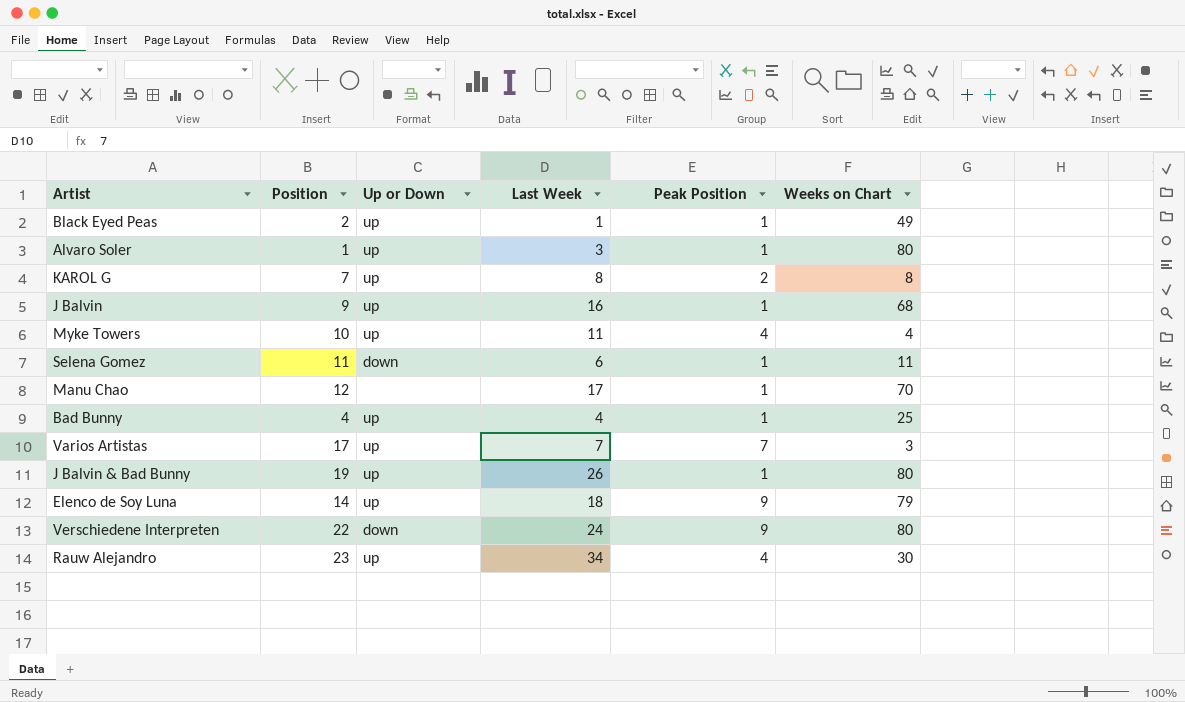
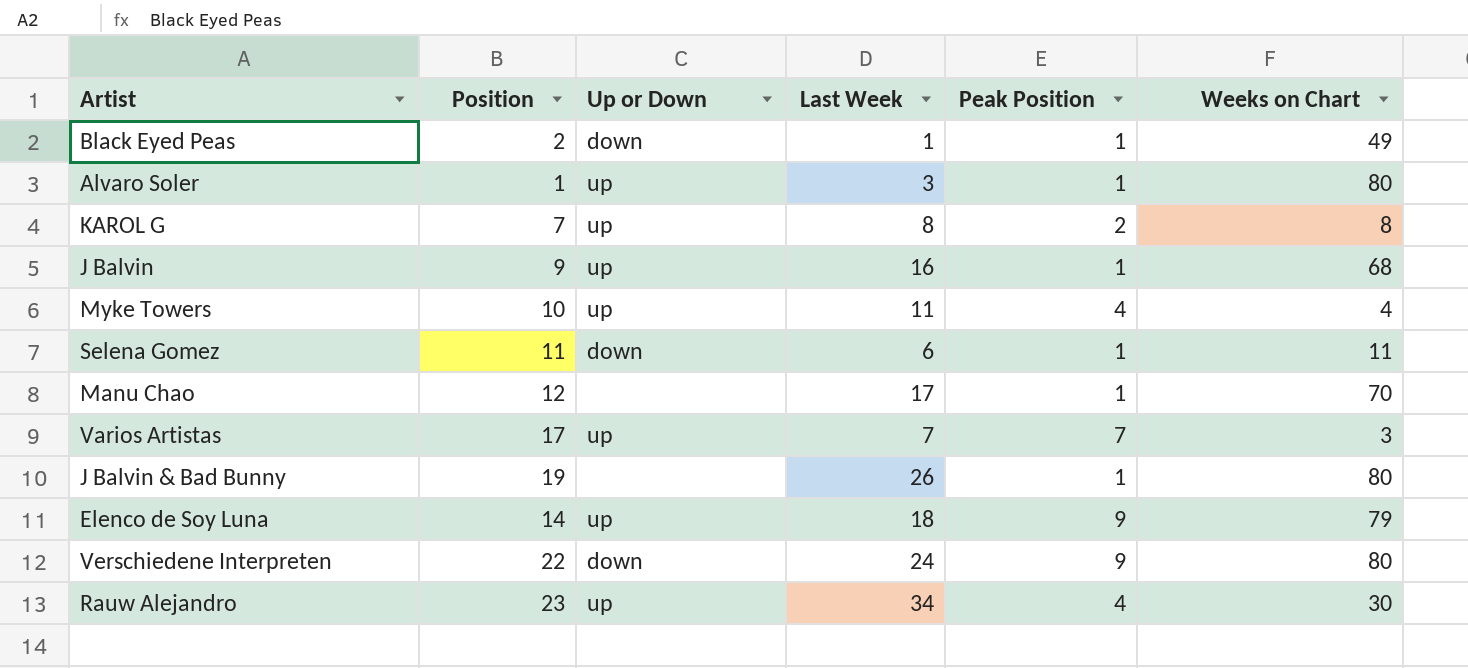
row Bad Bunny: 4 | up | 4 | 1 | 25 -> none
Black Eyed Peas | Up or Down: up -> down
J Balvin & Bad Bunny | Up or Down: up -> none

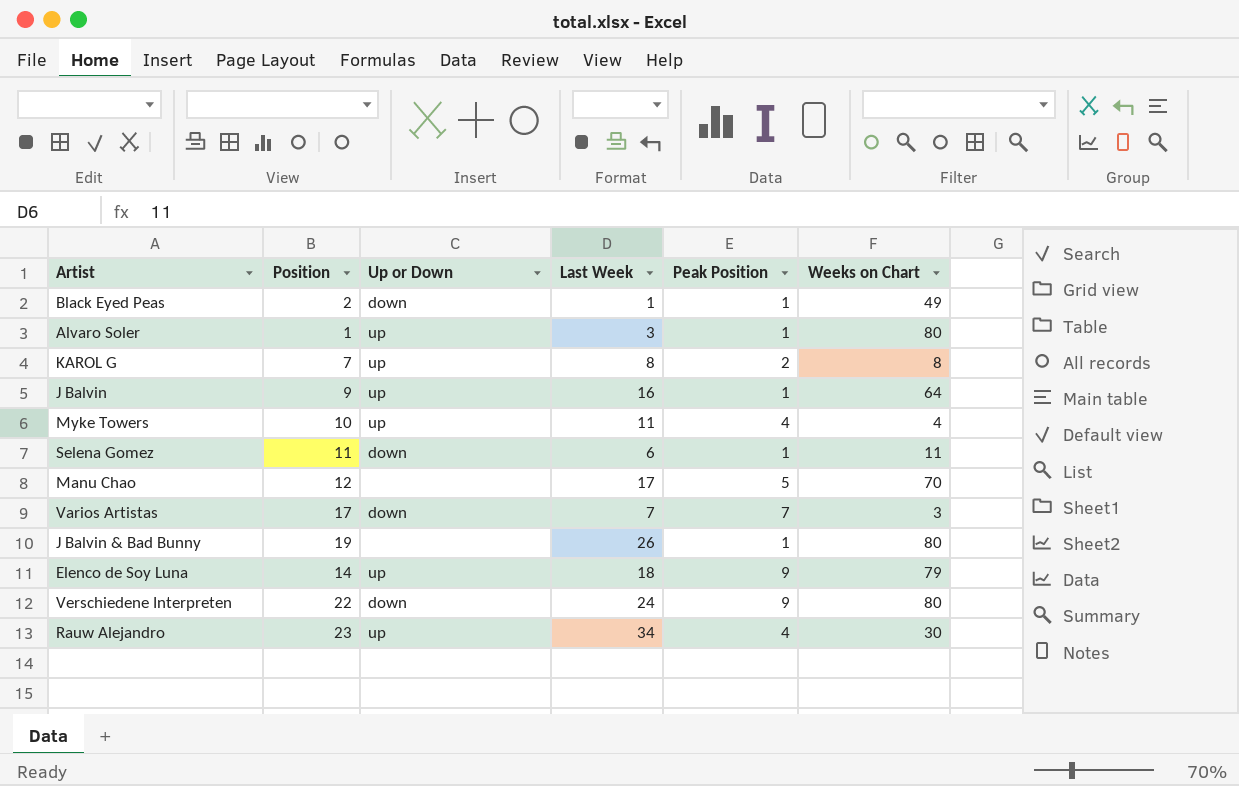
J Balvin | Weeks on Chart: 68 -> 64
Manu Chao | Peak Position: 1 -> 5
Varios Artistas | Up or Down: up -> down

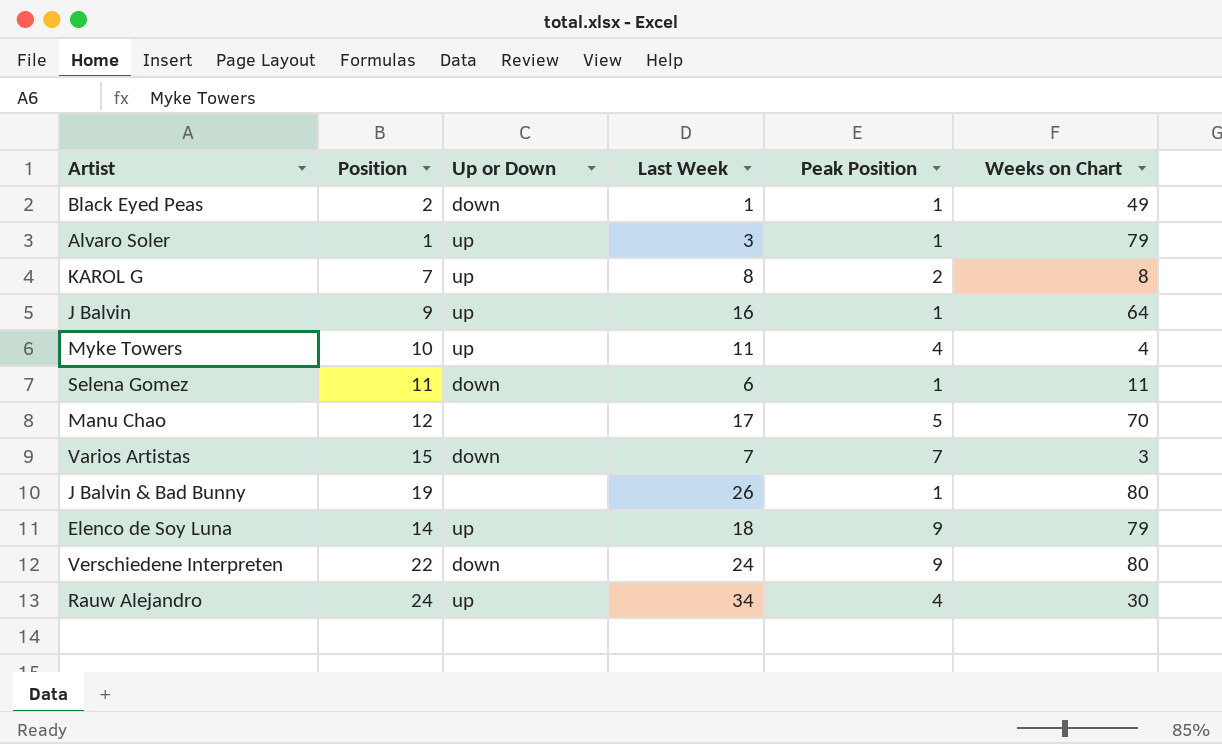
Alvaro Soler | Weeks on Chart: 80 -> 79
Varios Artistas | Position: 17 -> 15
Rauw Alejandro | Position: 23 -> 24

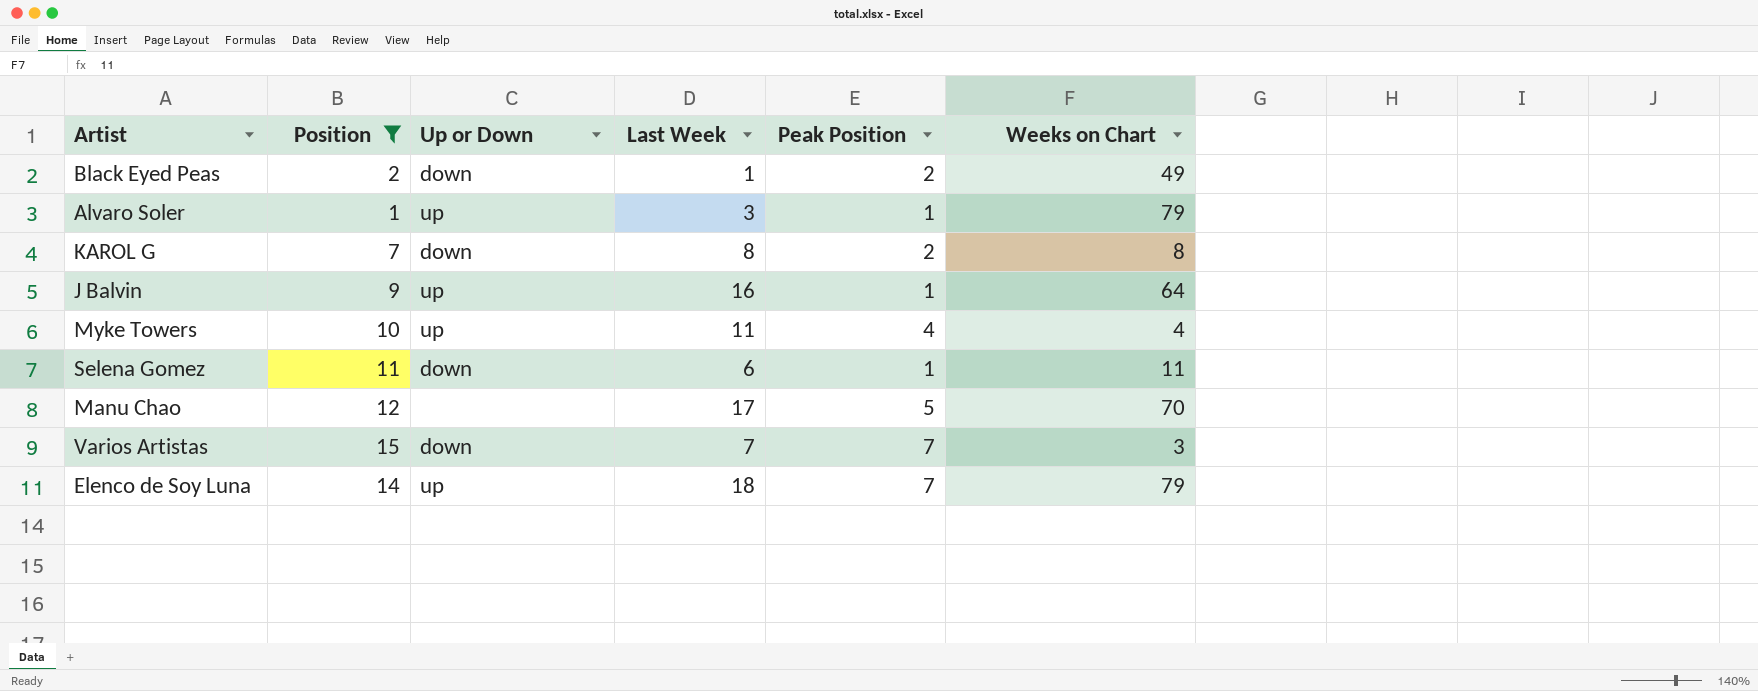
filter: none -> Position <= 15
Black Eyed Peas | Peak Position: 1 -> 2
KAROL G | Up or Down: up -> down
Elenco de Soy Luna | Peak Position: 9 -> 7

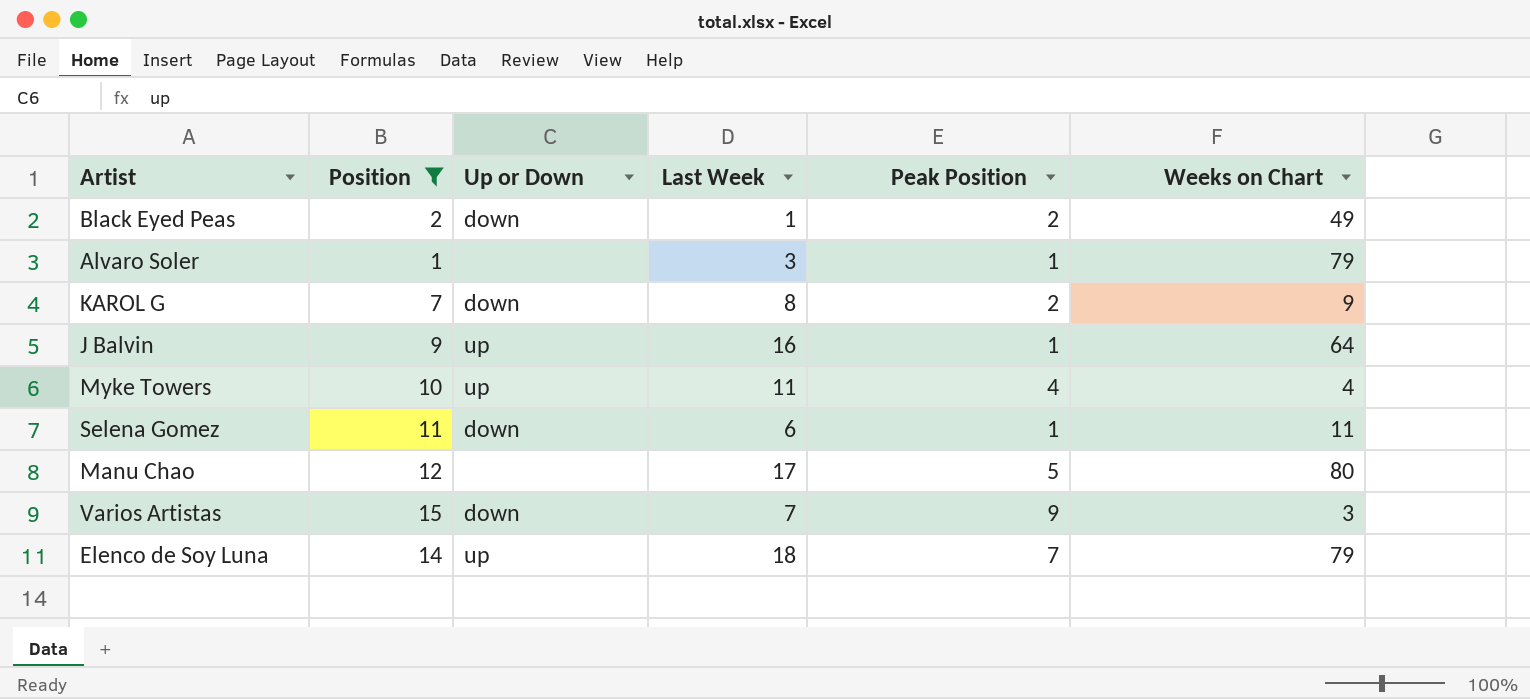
Alvaro Soler | Up or Down: up -> none
KAROL G | Weeks on Chart: 8 -> 9
Manu Chao | Weeks on Chart: 70 -> 80
Varios Artistas | Peak Position: 7 -> 9

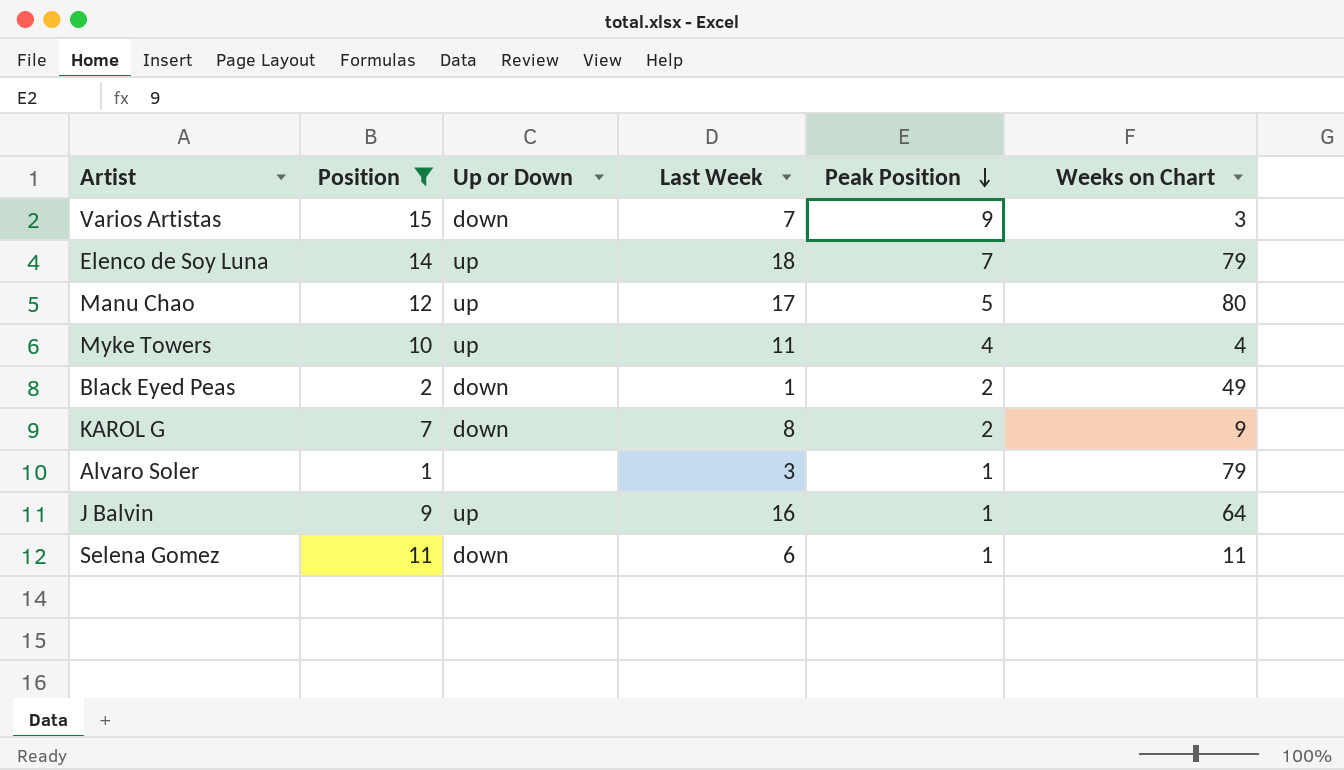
row order: none -> Peak Position descending
Manu Chao | Up or Down: none -> up

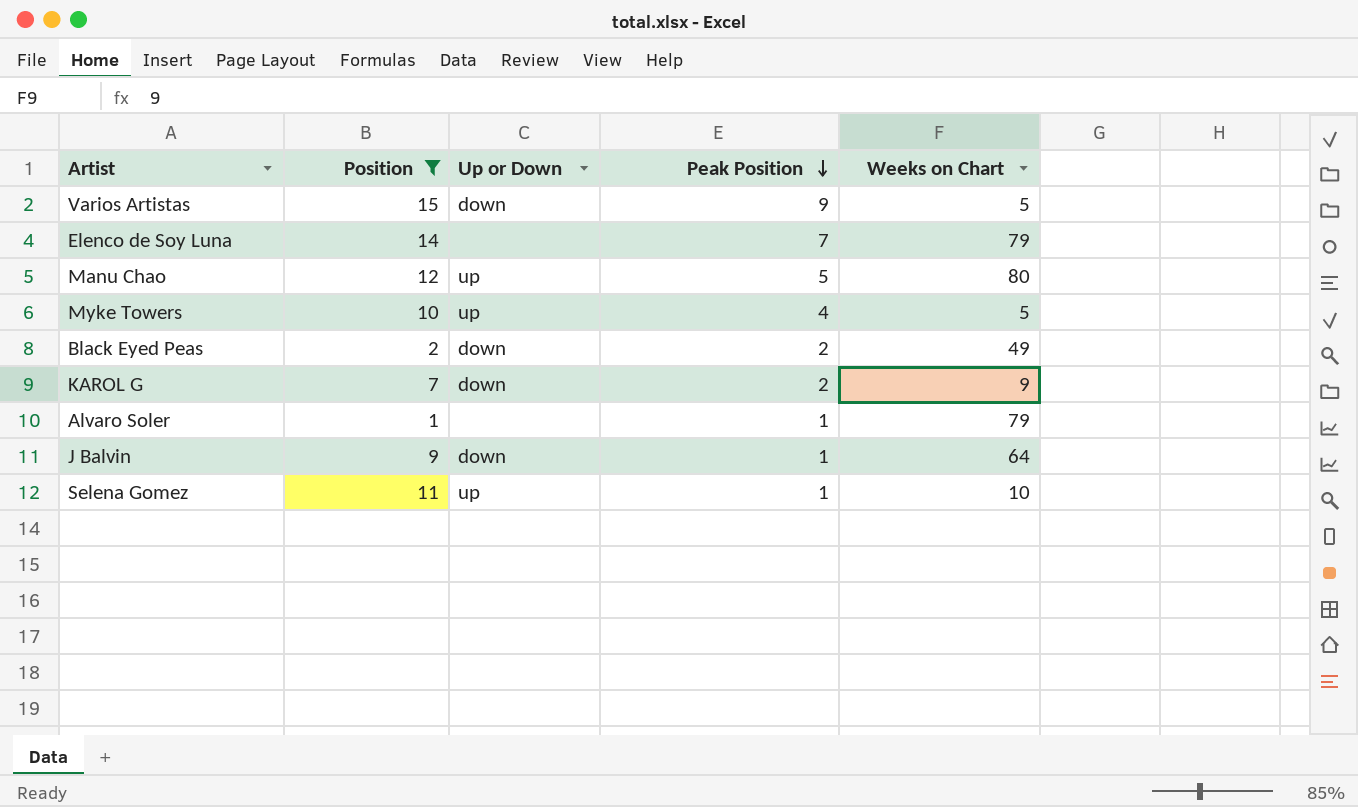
column Last Week | position: 4 -> none
Varios Artistas | Weeks on Chart: 3 -> 5
Elenco de Soy Luna | Up or Down: up -> none
Myke Towers | Weeks on Chart: 4 -> 5
J Balvin | Up or Down: up -> down
Selena Gomez | Up or Down: down -> up
Selena Gomez | Weeks on Chart: 11 -> 10

